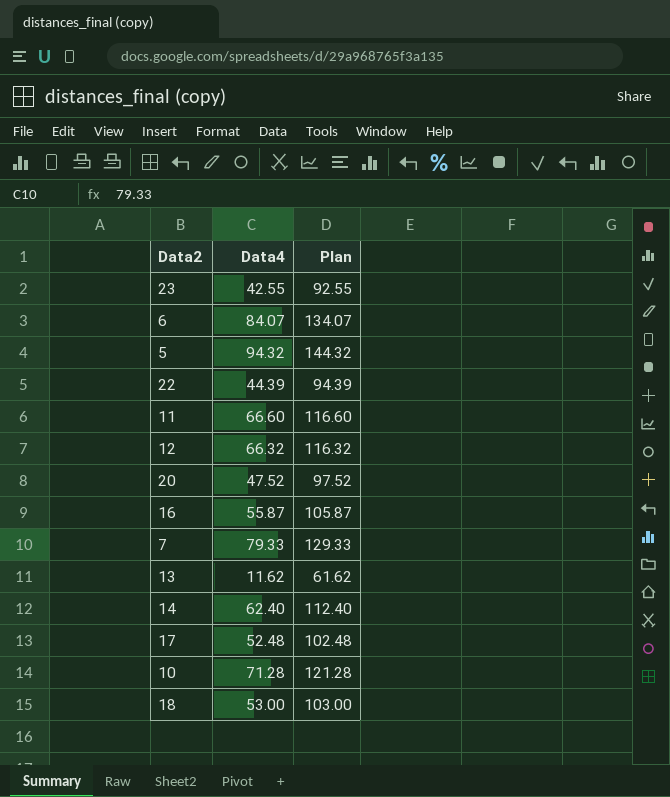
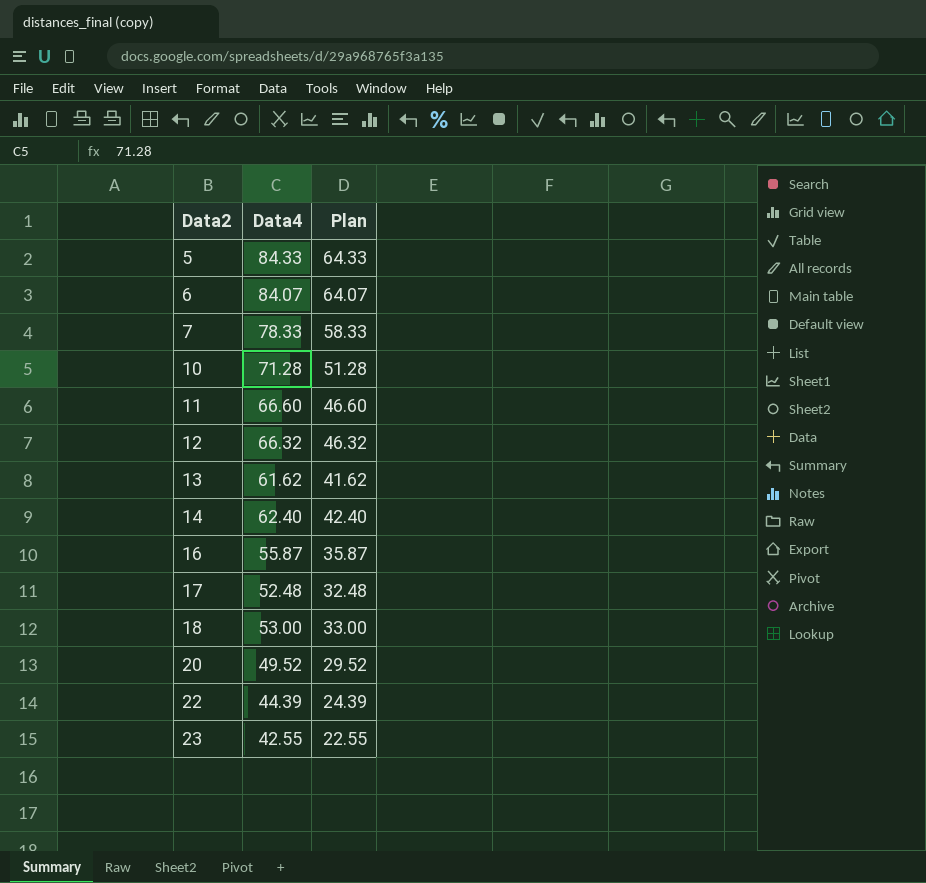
row order: none -> Data2 ascending
column Plan | formula: [Data4] + 50 -> [Data4] - 20
5 | Data4: 94.32 -> 84.33
7 | Data4: 79.33 -> 78.33
13 | Data4: 11.62 -> 61.62
20 | Data4: 47.52 -> 49.52

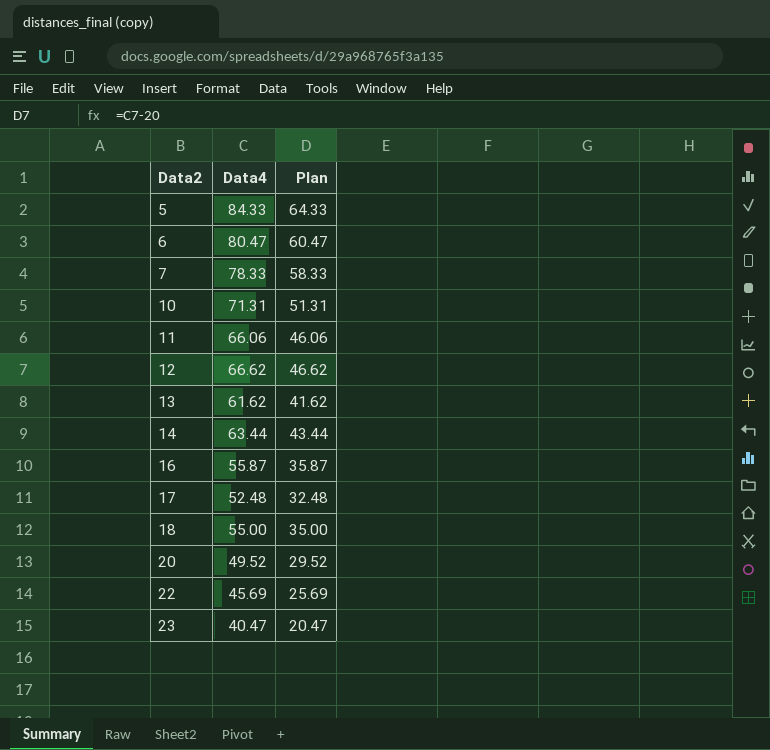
6 | Data4: 84.07 -> 80.47
6 | Plan: 64.07 -> 60.47
10 | Data4: 71.28 -> 71.31
10 | Plan: 51.28 -> 51.31
11 | Data4: 66.60 -> 66.06
11 | Plan: 46.60 -> 46.06
12 | Data4: 66.32 -> 66.62
12 | Plan: 46.32 -> 46.62
14 | Data4: 62.40 -> 63.44
14 | Plan: 42.40 -> 43.44
18 | Data4: 53.00 -> 55.00
18 | Plan: 33.00 -> 35.00
22 | Data4: 44.39 -> 45.69
22 | Plan: 24.39 -> 25.69
23 | Data4: 42.55 -> 40.47
23 | Plan: 22.55 -> 20.47

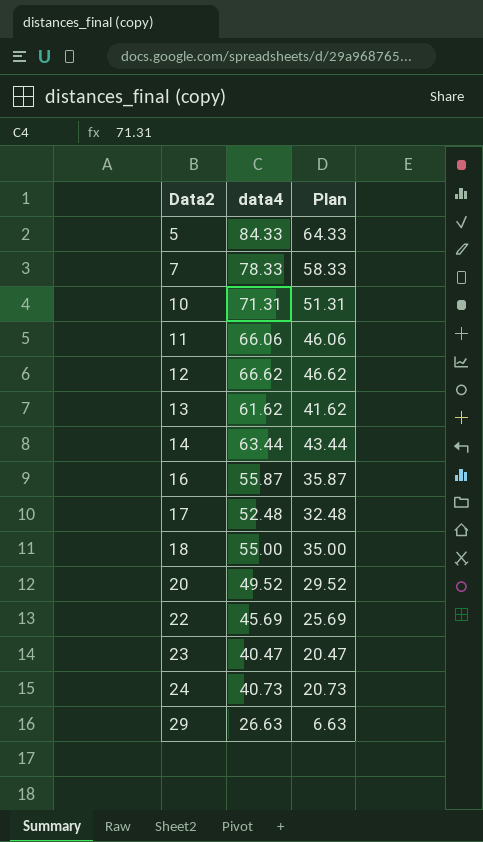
column name: Data4 -> data4
row 6: 80.47 | 60.47 -> none
row 24: none -> 40.73 | 20.73
row 29: none -> 26.63 | 6.63

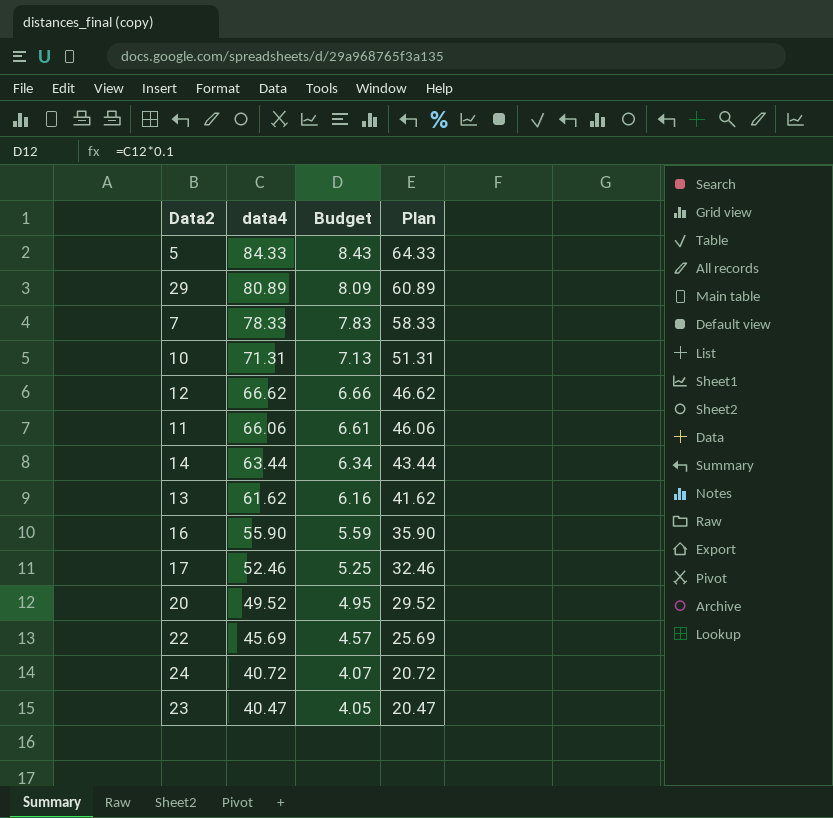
row order: Data2 ascending -> data4 descending
column Budget | formula: none -> [data4] * 0.1
row 18: 55.00 | 35.00 -> none
29 | data4: 26.63 -> 80.89
29 | Plan: 6.63 -> 60.89
16 | data4: 55.87 -> 55.90
16 | Plan: 35.87 -> 35.90
17 | data4: 52.48 -> 52.46
17 | Plan: 32.48 -> 32.46
24 | data4: 40.73 -> 40.72
24 | Plan: 20.73 -> 20.72

